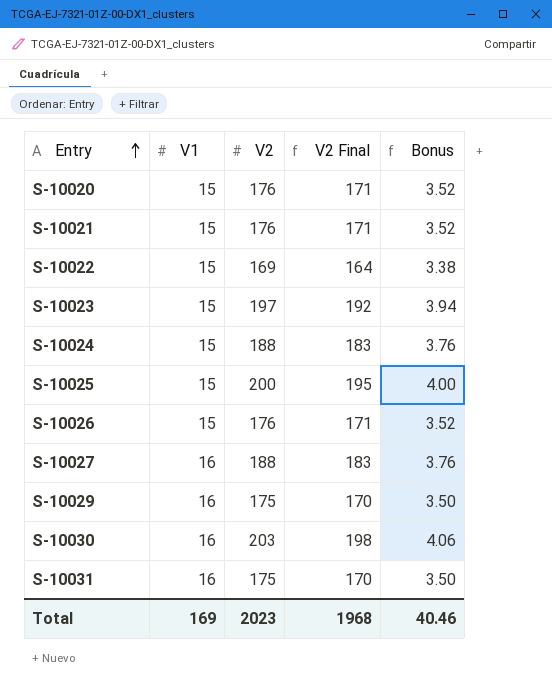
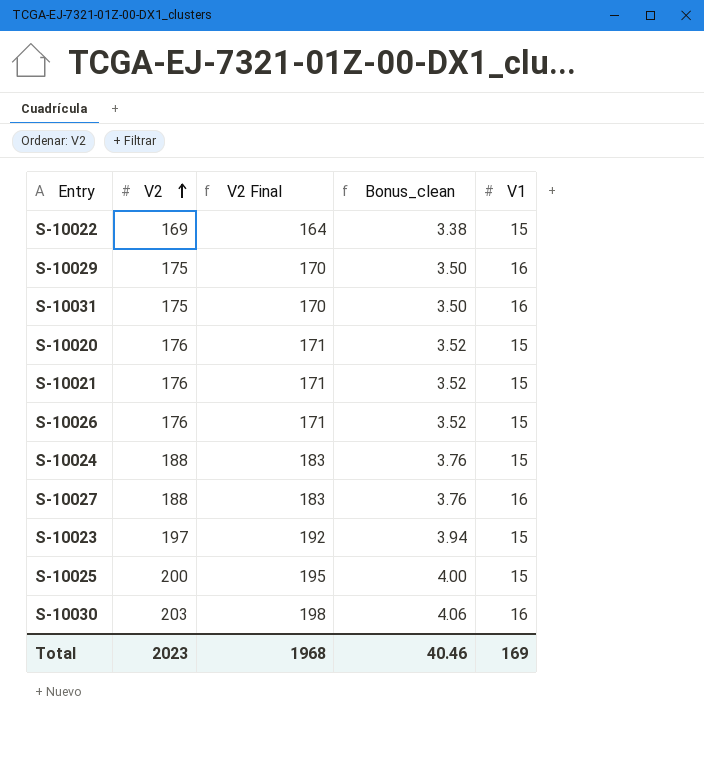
row order: Entry ascending -> V2 ascending
column name: Bonus -> Bonus_clean
column V1 | position: 2 -> 5

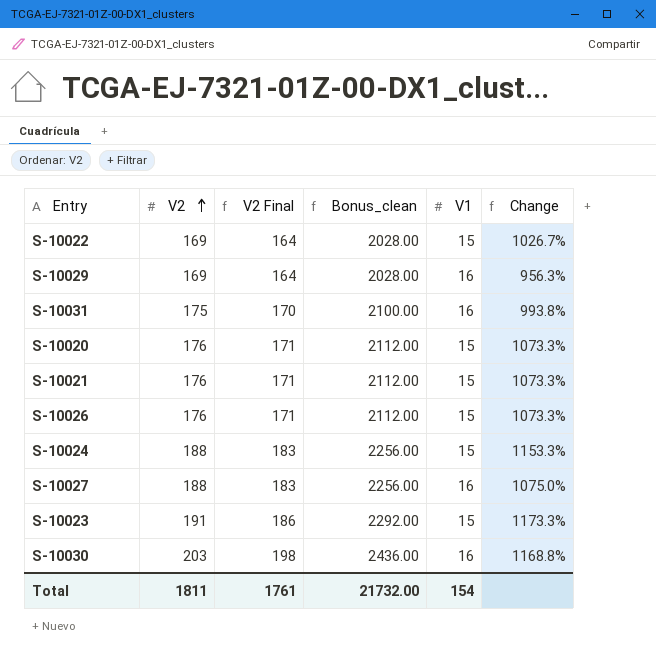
column Bonus_clean | formula: [V2] * 0.02 -> [V2] * 12
column Change | formula: none -> ([V2] - [V1]) / [V1]
row S-10025: 200 | 195 | 4.00 | 15 -> none
S-10029 | V2: 175 -> 169
S-10029 | V2 Final: 170 -> 164
S-10023 | V2: 197 -> 191
S-10023 | V2 Final: 192 -> 186
Total | V2: 2023 -> 1811
Total | V2 Final: 1968 -> 1761
Total | Bonus_clean: 40.46 -> 21732.00
Total | V1: 169 -> 154

